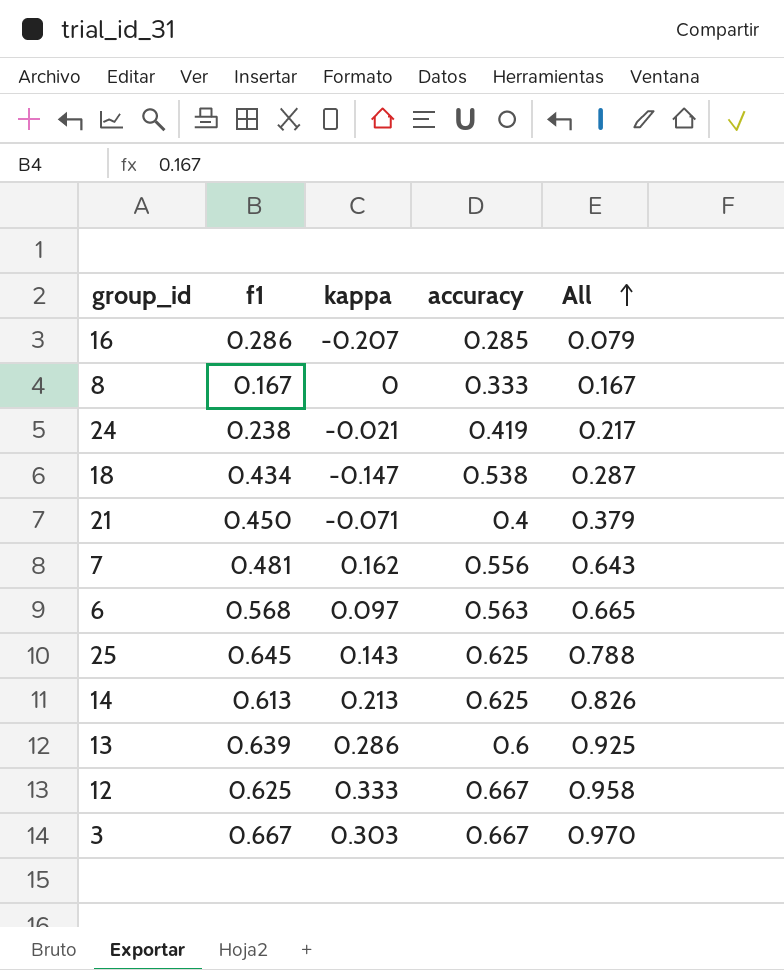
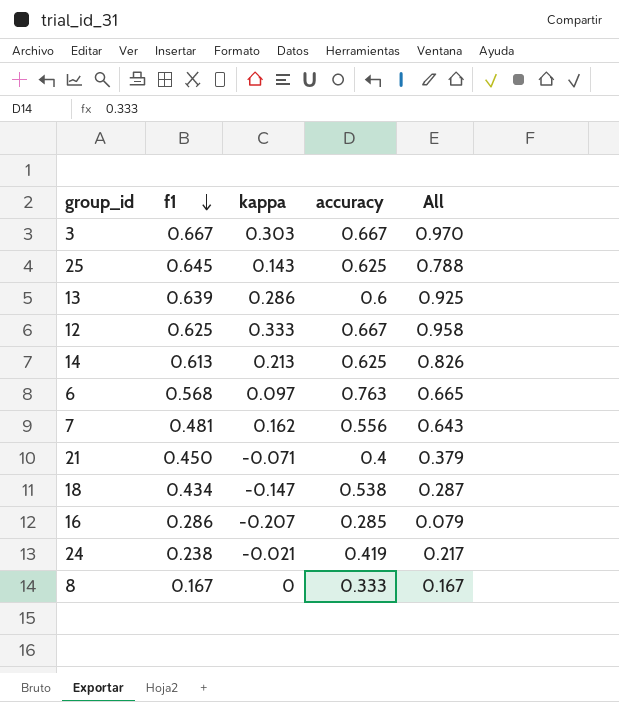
row order: All ascending -> f1 descending
6 | accuracy: 0.563 -> 0.763

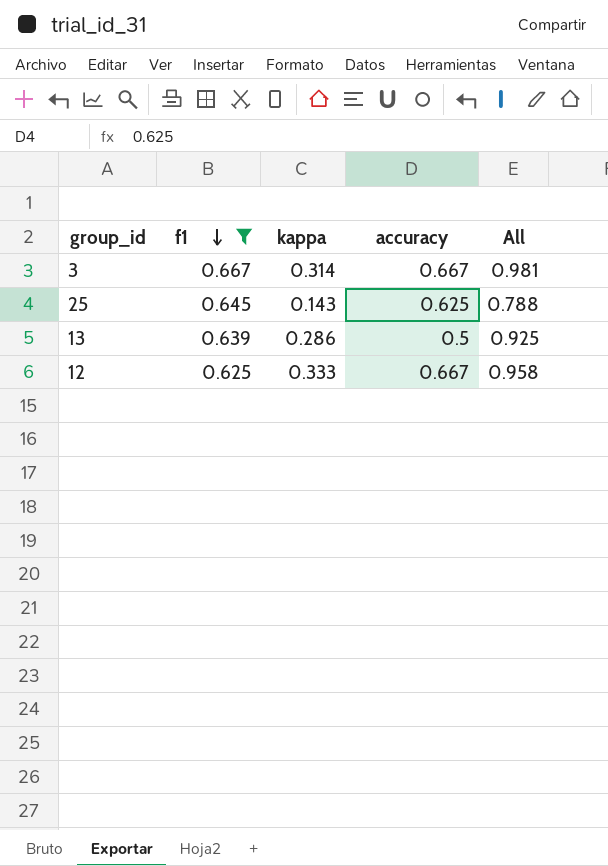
filter: none -> f1 >= 0.625
3 | kappa: 0.303 -> 0.314
3 | All: 0.970 -> 0.981
13 | accuracy: 0.6 -> 0.5

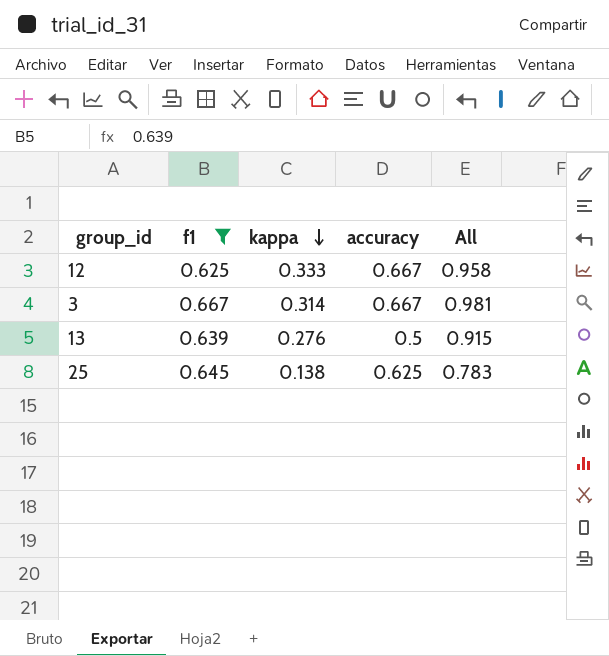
row order: f1 descending -> kappa descending
13 | kappa: 0.286 -> 0.276
13 | All: 0.925 -> 0.915
25 | kappa: 0.143 -> 0.138
25 | All: 0.788 -> 0.783

